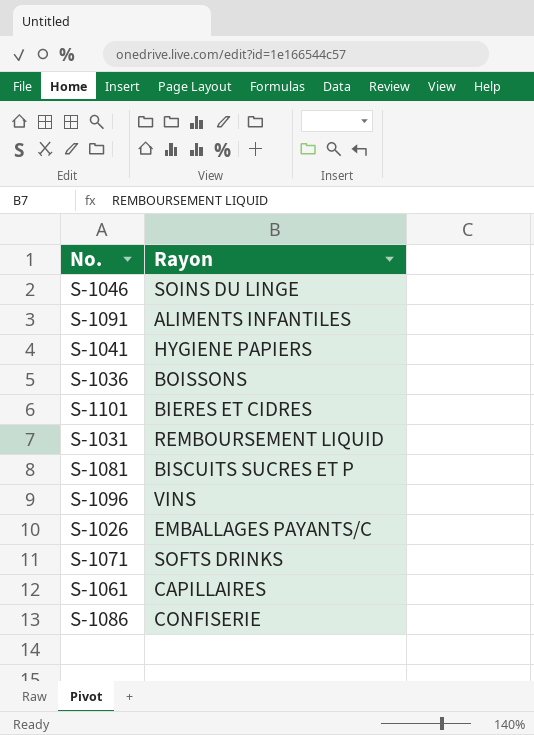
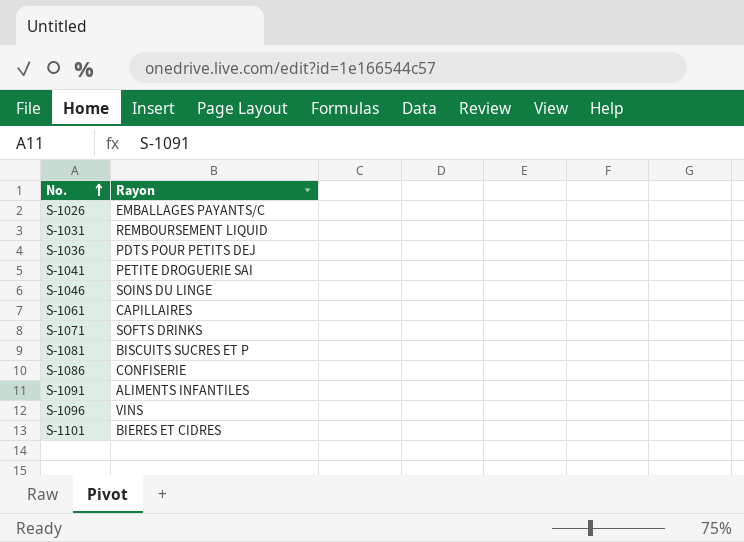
row order: none -> No. ascending
S-1036 | Rayon: BOISSONS -> PDTS POUR PETITS DEJ
S-1041 | Rayon: HYGIENE PAPIERS -> PETITE DROGUERIE SAI

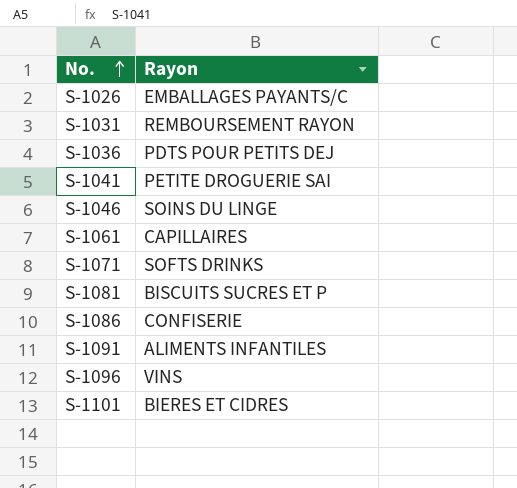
S-1031 | Rayon: REMBOURSEMENT LIQUID -> REMBOURSEMENT RAYON

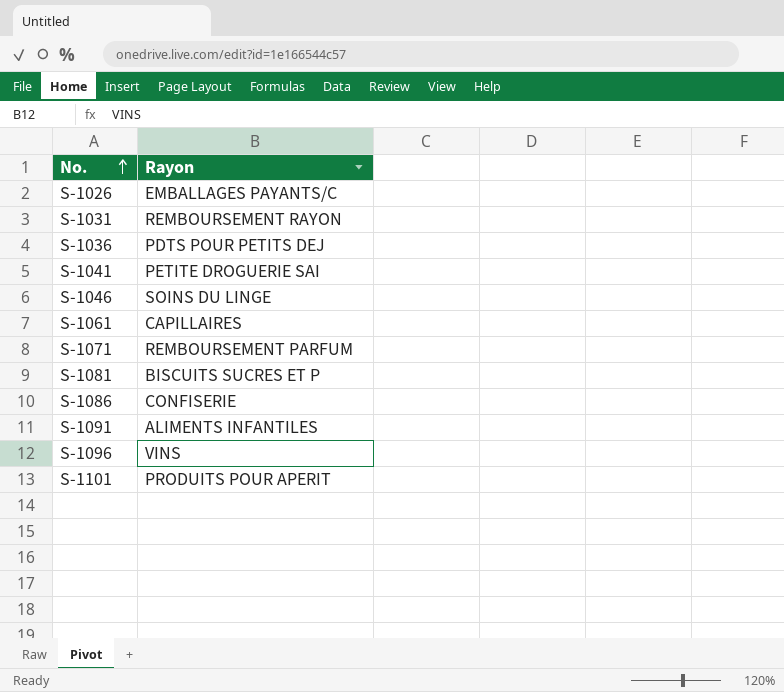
S-1071 | Rayon: SOFTS DRINKS -> REMBOURSEMENT PARFUM
S-1101 | Rayon: BIERES ET CIDRES -> PRODUITS POUR APERIT

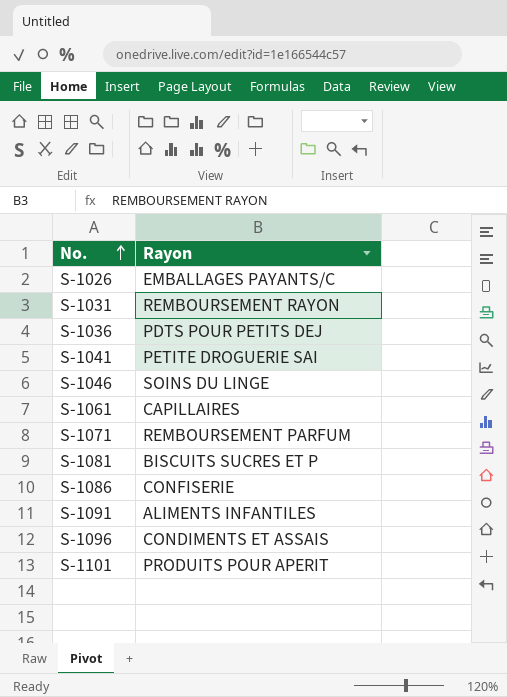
S-1096 | Rayon: VINS -> CONDIMENTS ET ASSAIS

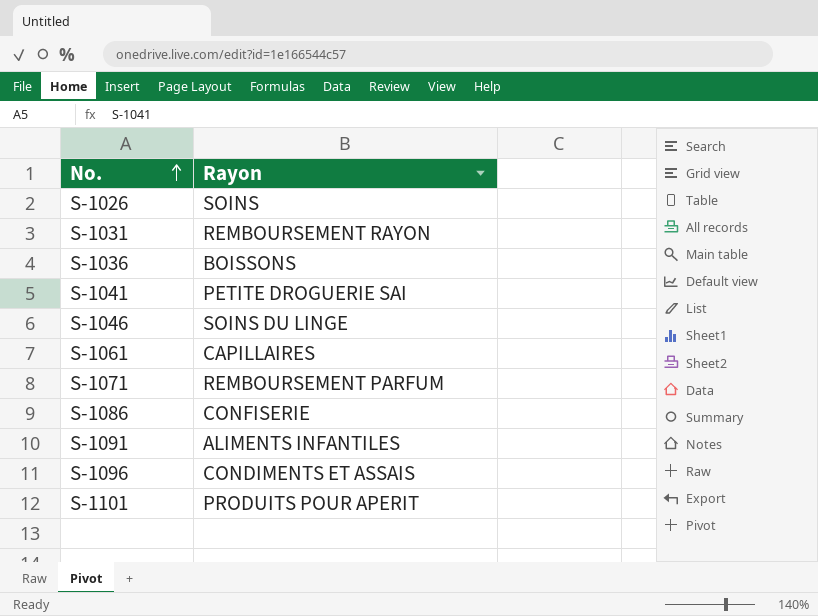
row S-1081: BISCUITS SUCRES ET P -> none
S-1026 | Rayon: EMBALLAGES PAYANTS/C -> SOINS
S-1036 | Rayon: PDTS POUR PETITS DEJ -> BOISSONS

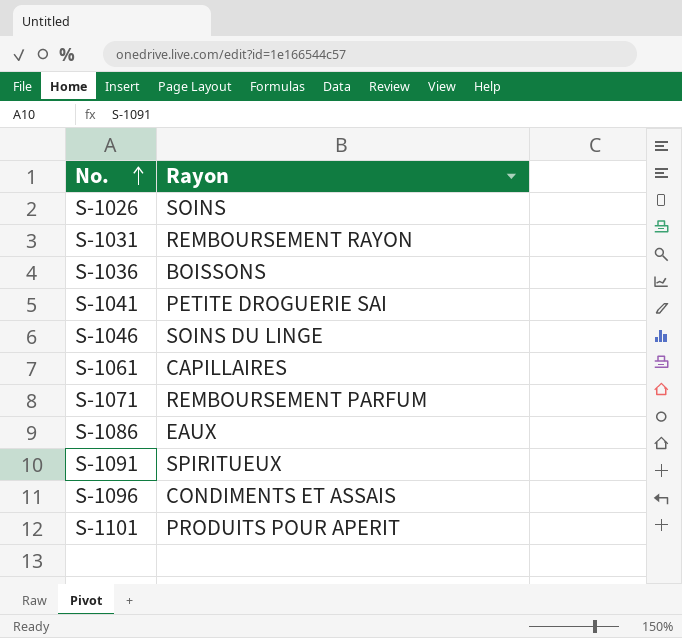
S-1086 | Rayon: CONFISERIE -> EAUX
S-1091 | Rayon: ALIMENTS INFANTILES -> SPIRITUEUX

